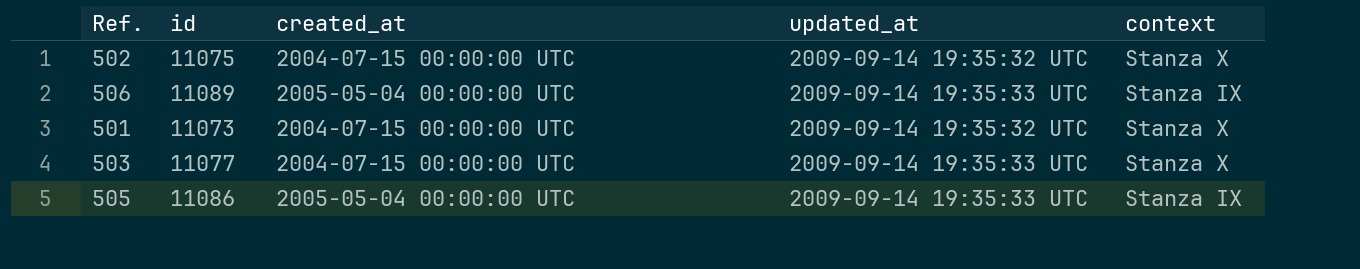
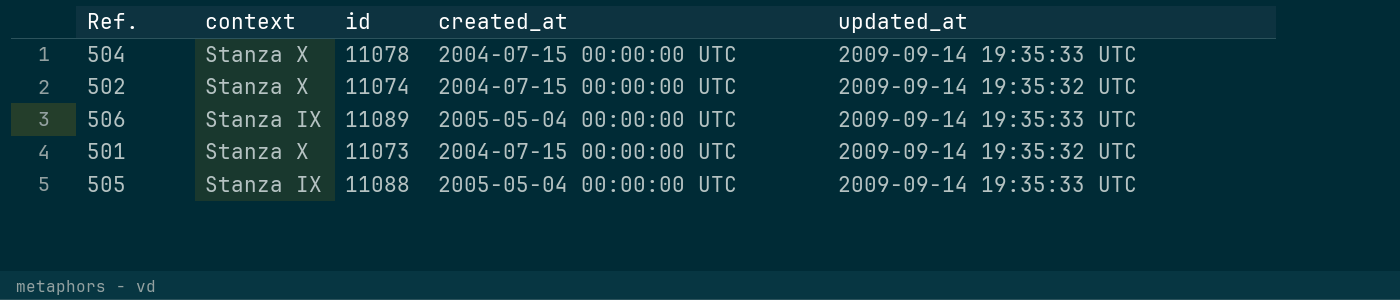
column context | position: 5 -> 2
row 503: 11077 | 2004-07-15 00:00:00 UTC | 2009-09-14 19:35:33 UTC | Stanza X -> none
row 504: none -> Stanza X | 11078 | 2004-07-15 00:00:00 UTC | 2009-09-14 19:35:33 UTC
502 | id: 11075 -> 11074
505 | id: 11086 -> 11088

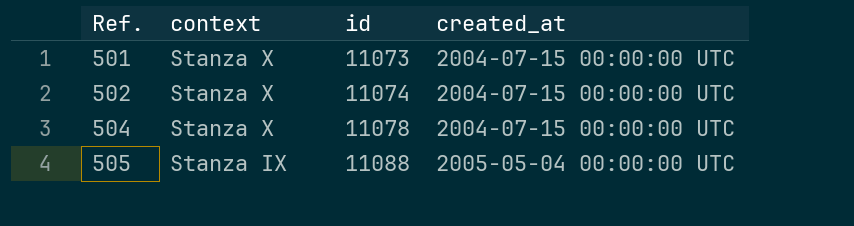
row order: none -> Ref. ascending
column updated_at | position: 5 -> none
row 506: Stanza IX | 11089 | 2005-05-04 00:00:00 UTC | 2009-09-14 19:35:33 UTC -> none

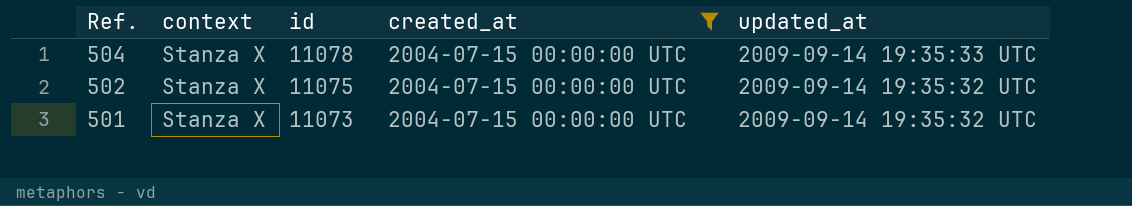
filter: none -> created_at = 2004-07-15 00:00:00 UTC
row order: Ref. ascending -> Ref. descending
column updated_at | position: none -> 5
502 | id: 11074 -> 11075

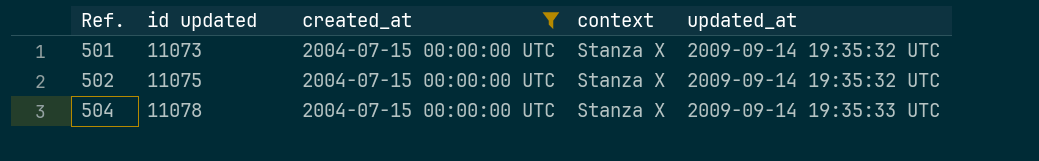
row order: Ref. descending -> Ref. ascending
column name: id -> id updated
column context | position: 2 -> 4

